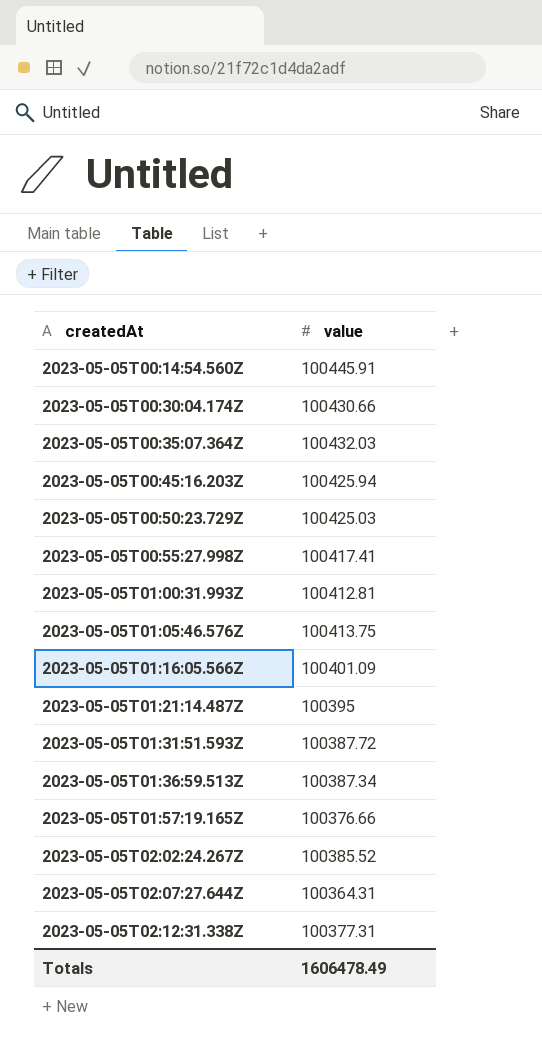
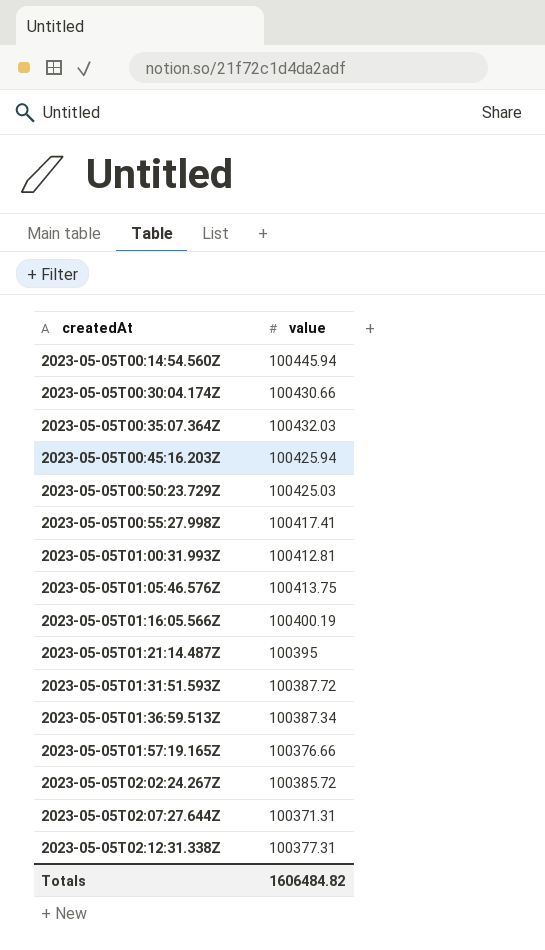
2023-05-05T00:14:54.560Z | value: 100445.91 -> 100445.94
2023-05-05T01:16:05.566Z | value: 100401.09 -> 100400.19
2023-05-05T02:02:24.267Z | value: 100385.52 -> 100385.72
2023-05-05T02:07:27.644Z | value: 100364.31 -> 100371.31
Totals | value: 1606478.49 -> 1606484.82

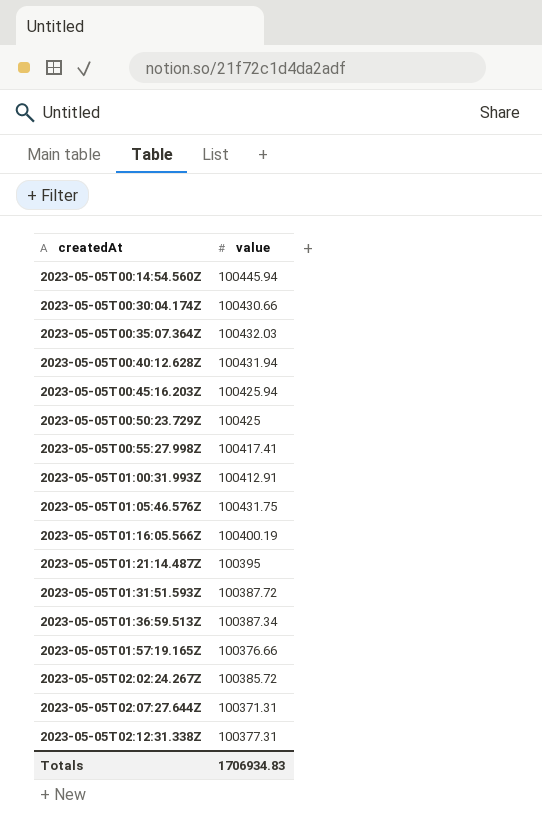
row 2023-05-05T00:40:12.628Z: none -> 100431.94
2023-05-05T00:50:23.729Z | value: 100425.03 -> 100425
2023-05-05T01:00:31.993Z | value: 100412.81 -> 100412.91
2023-05-05T01:05:46.576Z | value: 100413.75 -> 100431.75
Totals | value: 1606484.82 -> 1706934.83

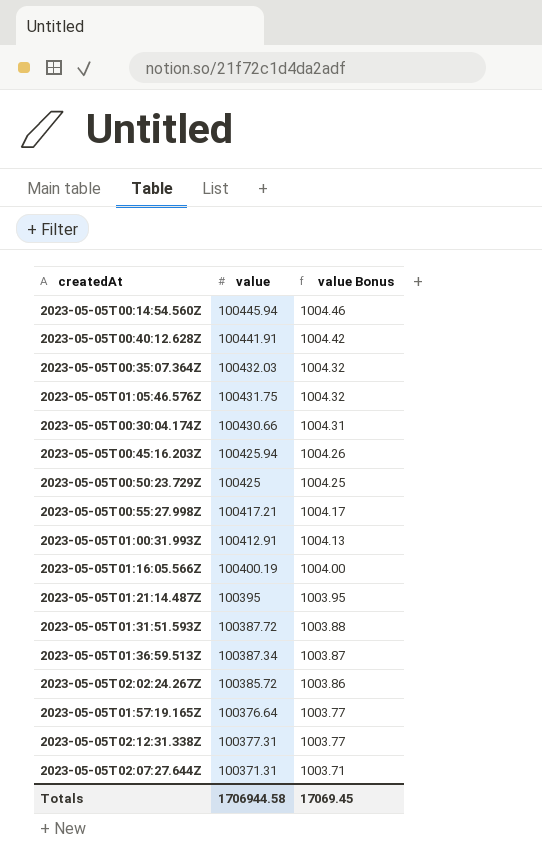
row order: createdAt ascending -> value Bonus descending
column value Bonus | formula: none -> [value] * 0.01
2023-05-05T00:40:12.628Z | value: 100431.94 -> 100441.91
2023-05-05T00:55:27.998Z | value: 100417.41 -> 100417.21
2023-05-05T01:57:19.165Z | value: 100376.66 -> 100376.64
Totals | value: 1706934.83 -> 1706944.58

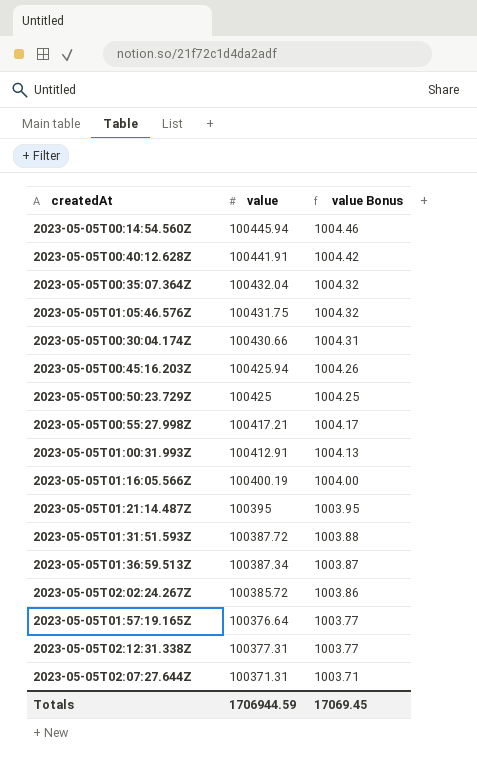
2023-05-05T00:35:07.364Z | value: 100432.03 -> 100432.04
Totals | value: 1706944.58 -> 1706944.59

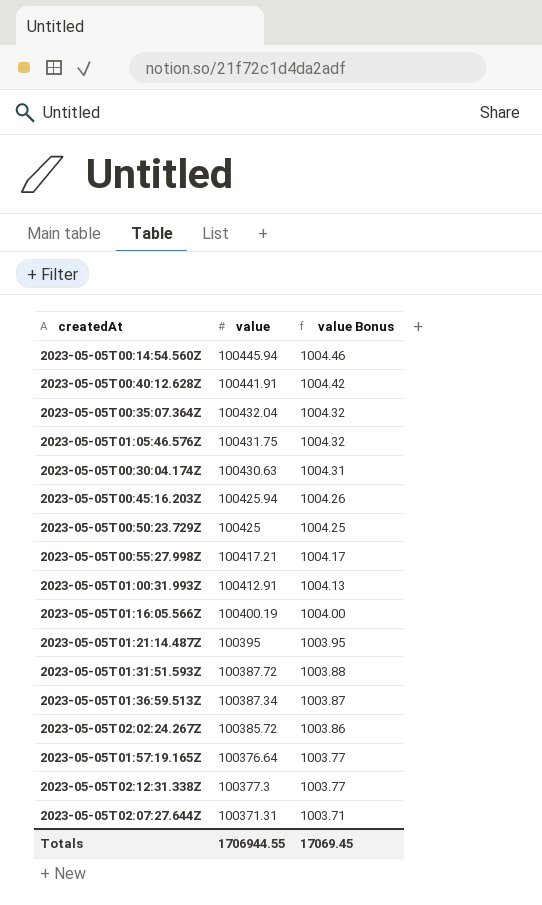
2023-05-05T00:30:04.174Z | value: 100430.66 -> 100430.63
2023-05-05T02:12:31.338Z | value: 100377.31 -> 100377.3
Totals | value: 1706944.59 -> 1706944.55

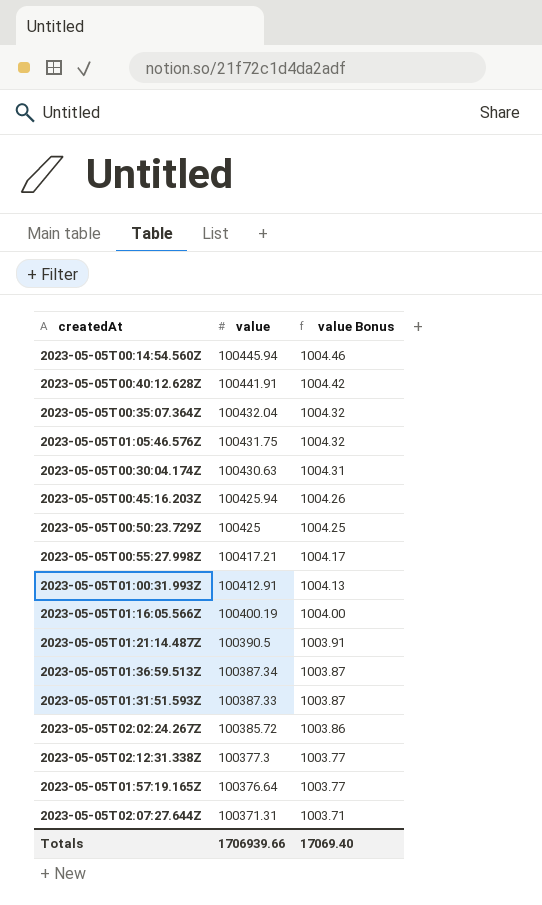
row order: value Bonus descending -> value descending
2023-05-05T01:21:14.487Z | value: 100395 -> 100390.5
2023-05-05T01:21:14.487Z | value Bonus: 1003.95 -> 1003.91
2023-05-05T01:31:51.593Z | value: 100387.72 -> 100387.33
2023-05-05T01:31:51.593Z | value Bonus: 1003.88 -> 1003.87
Totals | value: 1706944.55 -> 1706939.66
Totals | value Bonus: 17069.45 -> 17069.40

